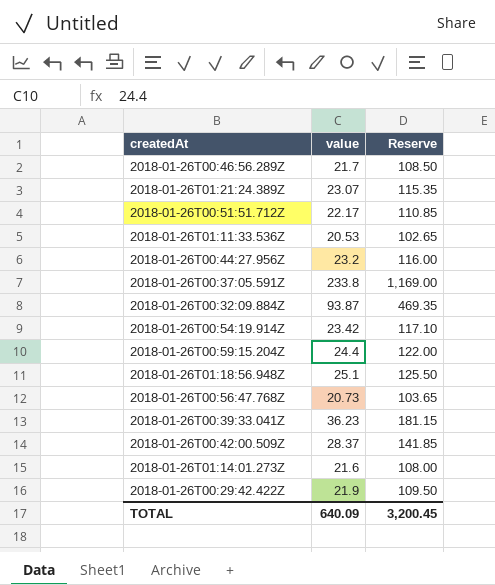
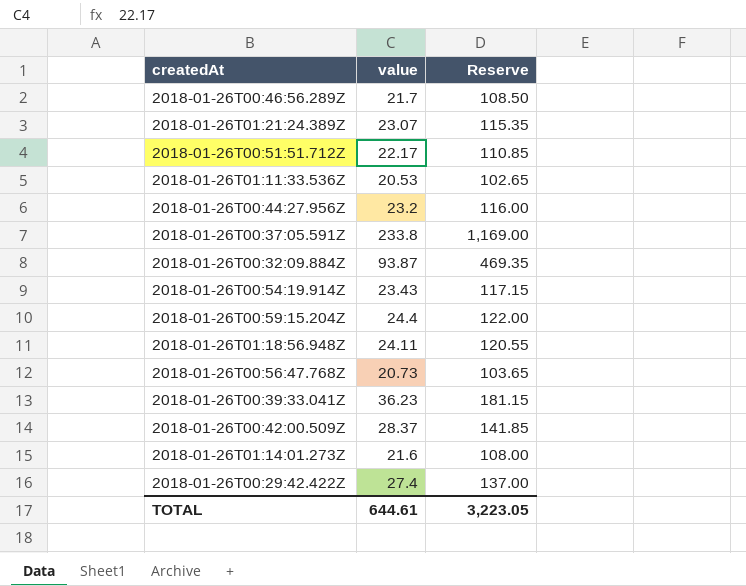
2018-01-26T00:54:19.914Z | value: 23.42 -> 23.43
2018-01-26T00:54:19.914Z | Reserve: 117.10 -> 117.15
2018-01-26T01:18:56.948Z | value: 25.1 -> 24.11
2018-01-26T01:18:56.948Z | Reserve: 125.50 -> 120.55
2018-01-26T00:29:42.422Z | value: 21.9 -> 27.4
2018-01-26T00:29:42.422Z | Reserve: 109.50 -> 137.00
TOTAL | value: 640.09 -> 644.61
TOTAL | Reserve: 3,200.45 -> 3,223.05

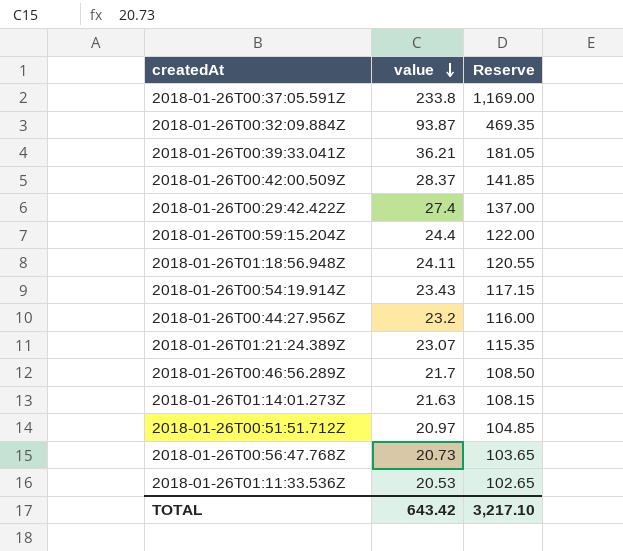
row order: none -> value descending
2018-01-26T00:39:33.041Z | value: 36.23 -> 36.21
2018-01-26T00:39:33.041Z | Reserve: 181.15 -> 181.05
2018-01-26T01:14:01.273Z | value: 21.6 -> 21.63
2018-01-26T01:14:01.273Z | Reserve: 108.00 -> 108.15
2018-01-26T00:51:51.712Z | value: 22.17 -> 20.97
2018-01-26T00:51:51.712Z | Reserve: 110.85 -> 104.85
TOTAL | value: 644.61 -> 643.42
TOTAL | Reserve: 3,223.05 -> 3,217.10

